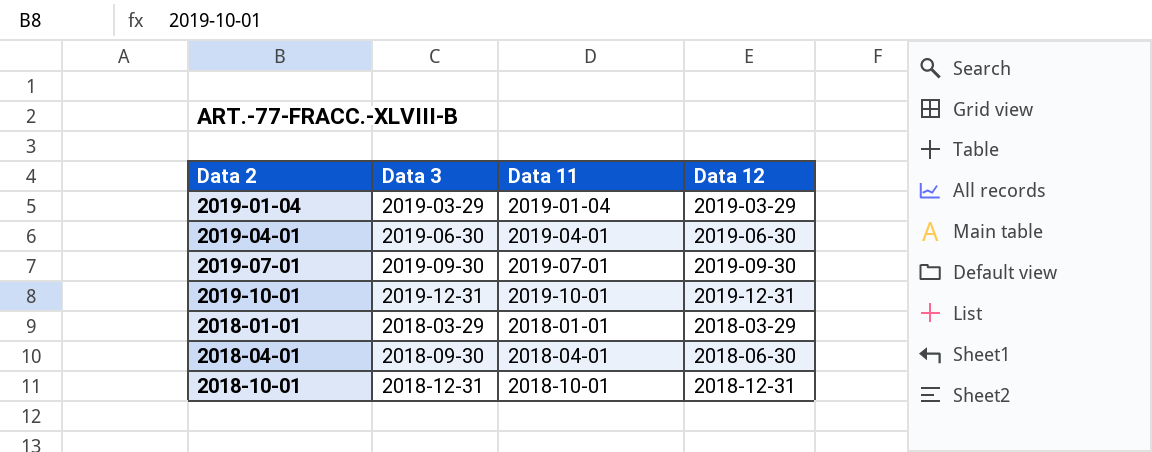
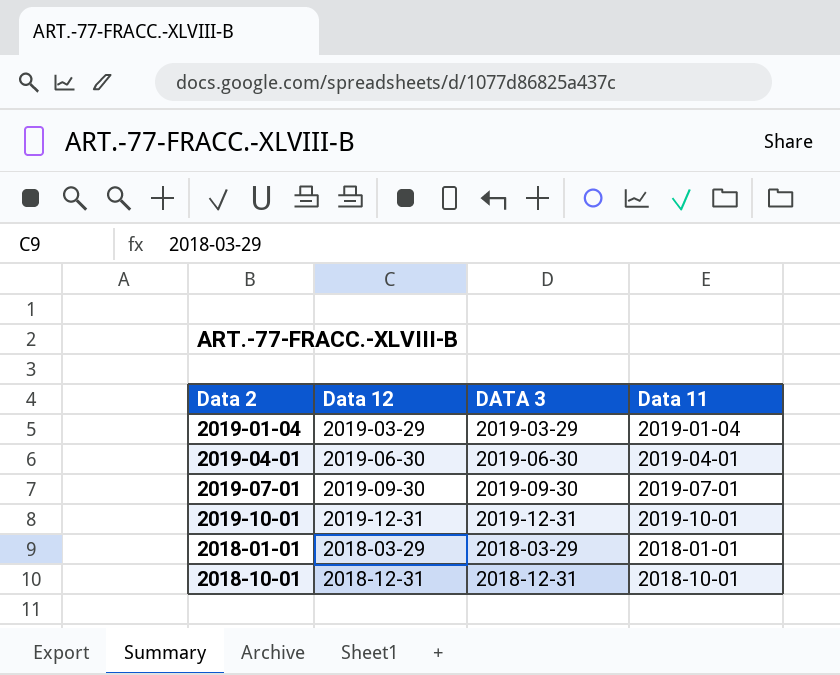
column Data 12 | position: 4 -> 2
column name: Data 3 -> DATA 3
row 2018-04-01: 2018-09-30 | 2018-04-01 | 2018-06-30 -> none

